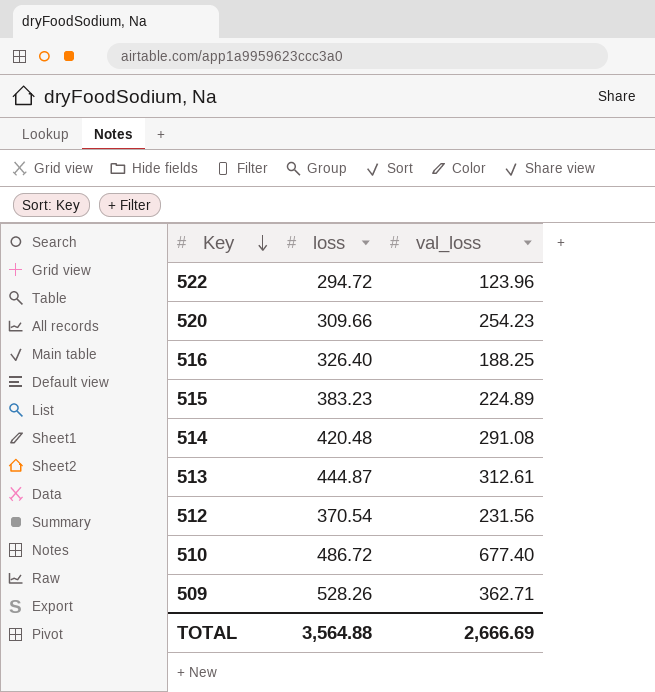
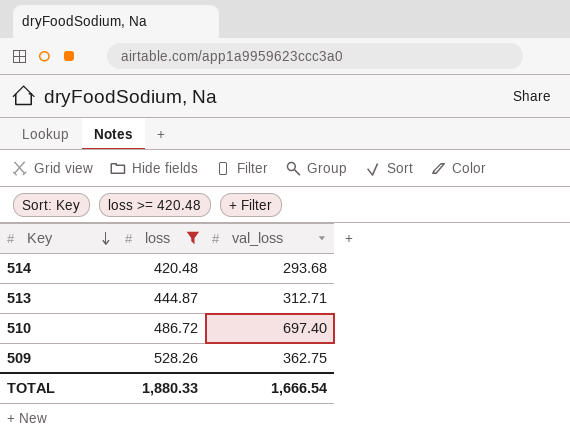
filter: none -> loss >= 420.48
514 | val_loss: 291.08 -> 293.68
513 | val_loss: 312.61 -> 312.71
510 | val_loss: 677.40 -> 697.40
509 | val_loss: 362.71 -> 362.75
TOTAL | loss: 3,564.88 -> 1,880.33
TOTAL | val_loss: 2,666.69 -> 1,666.54

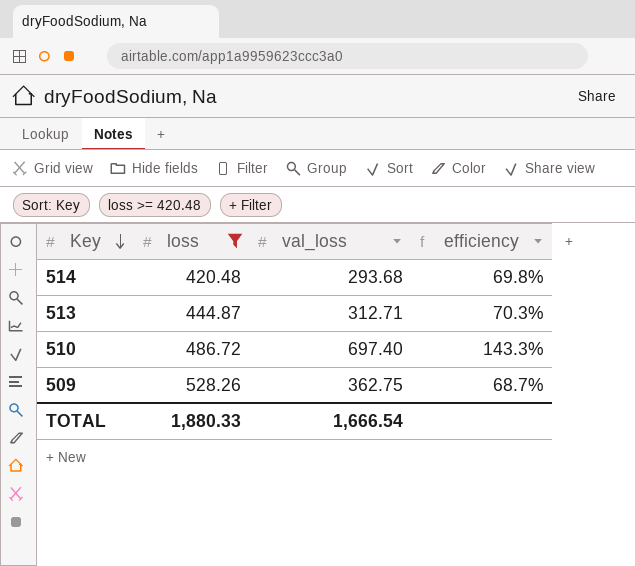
column efficiency | formula: none -> [val_loss] / [loss]

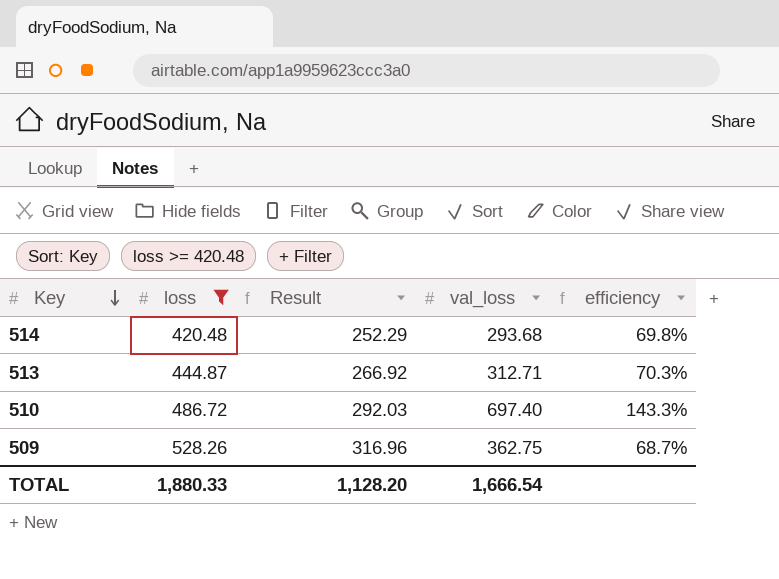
column Result | formula: none -> [loss] * 0.6

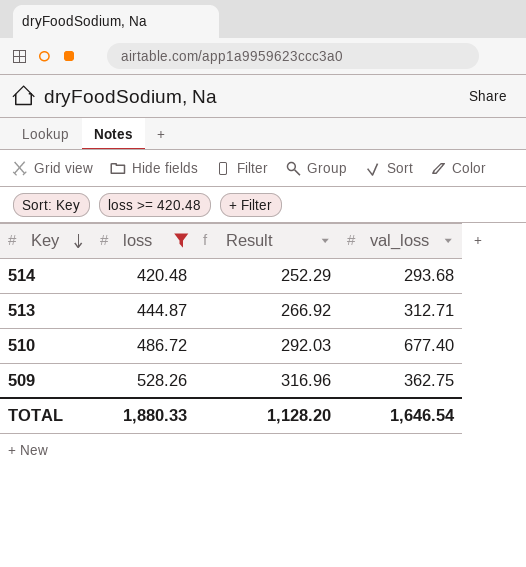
column efficiency | formula: [val_loss] / [loss] -> none
510 | val_loss: 697.40 -> 677.40
TOTAL | val_loss: 1,666.54 -> 1,646.54

